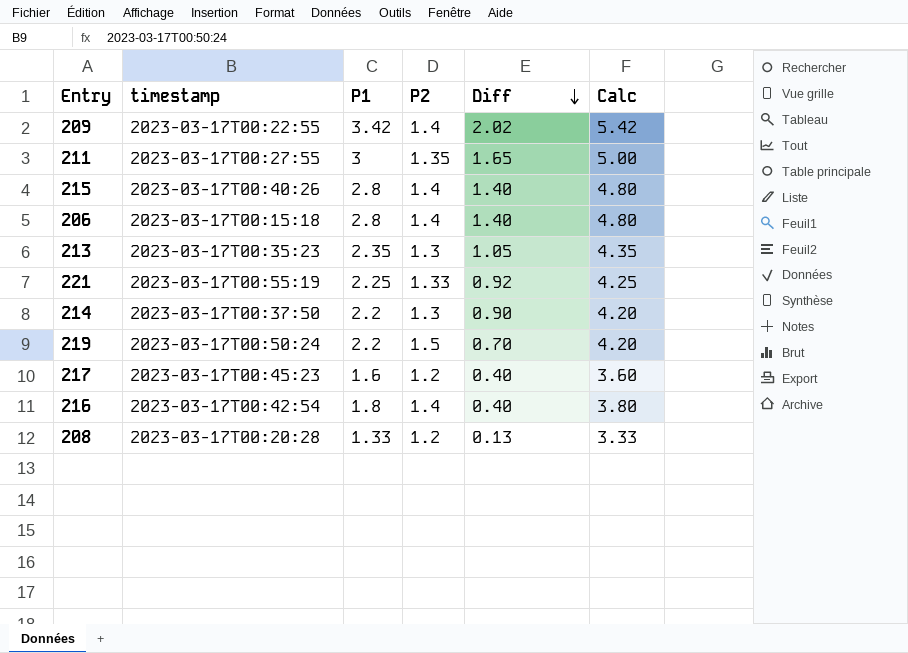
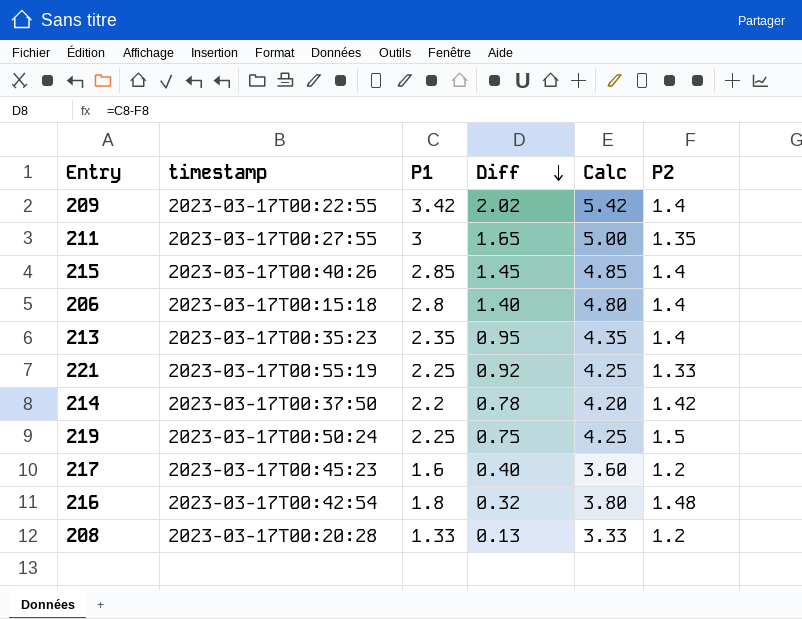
column P2 | position: 4 -> 6
215 | P1: 2.8 -> 2.85
215 | Diff: 1.40 -> 1.45
215 | Calc: 4.80 -> 4.85
213 | Diff: 1.05 -> 0.95
213 | P2: 1.3 -> 1.4
214 | Diff: 0.90 -> 0.78
214 | P2: 1.3 -> 1.42
219 | P1: 2.2 -> 2.25
219 | Diff: 0.70 -> 0.75
219 | Calc: 4.20 -> 4.25
216 | Diff: 0.40 -> 0.32
216 | P2: 1.4 -> 1.48

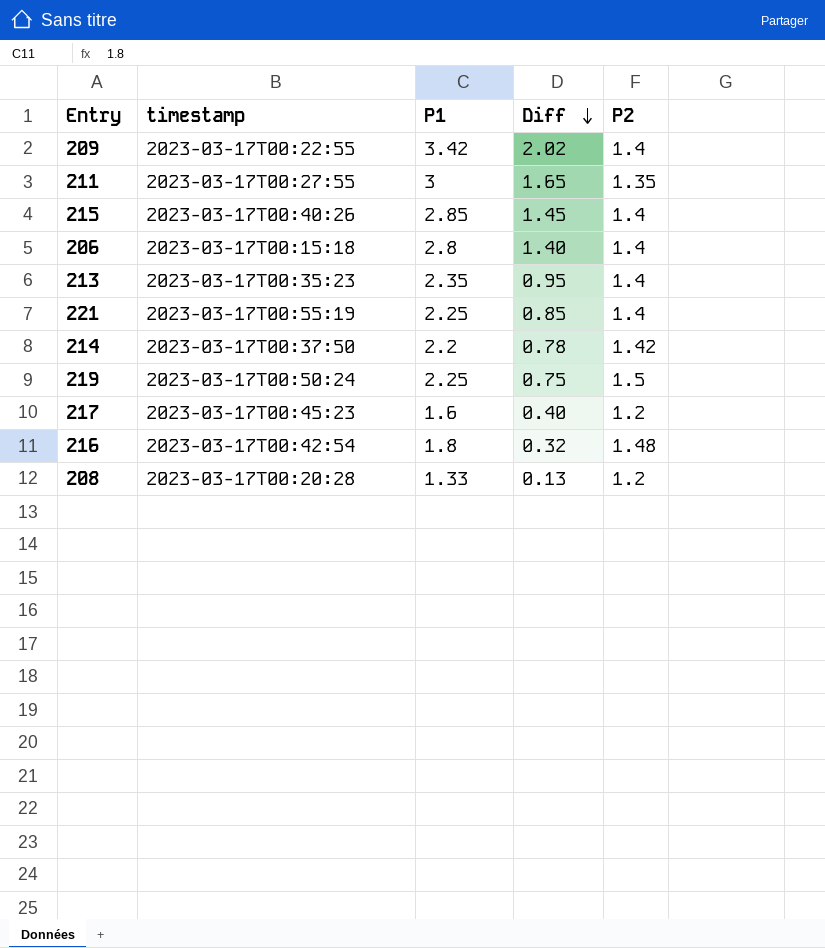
column Calc | formula: [P1] + 2 -> none
221 | Diff: 0.92 -> 0.85
221 | P2: 1.33 -> 1.4

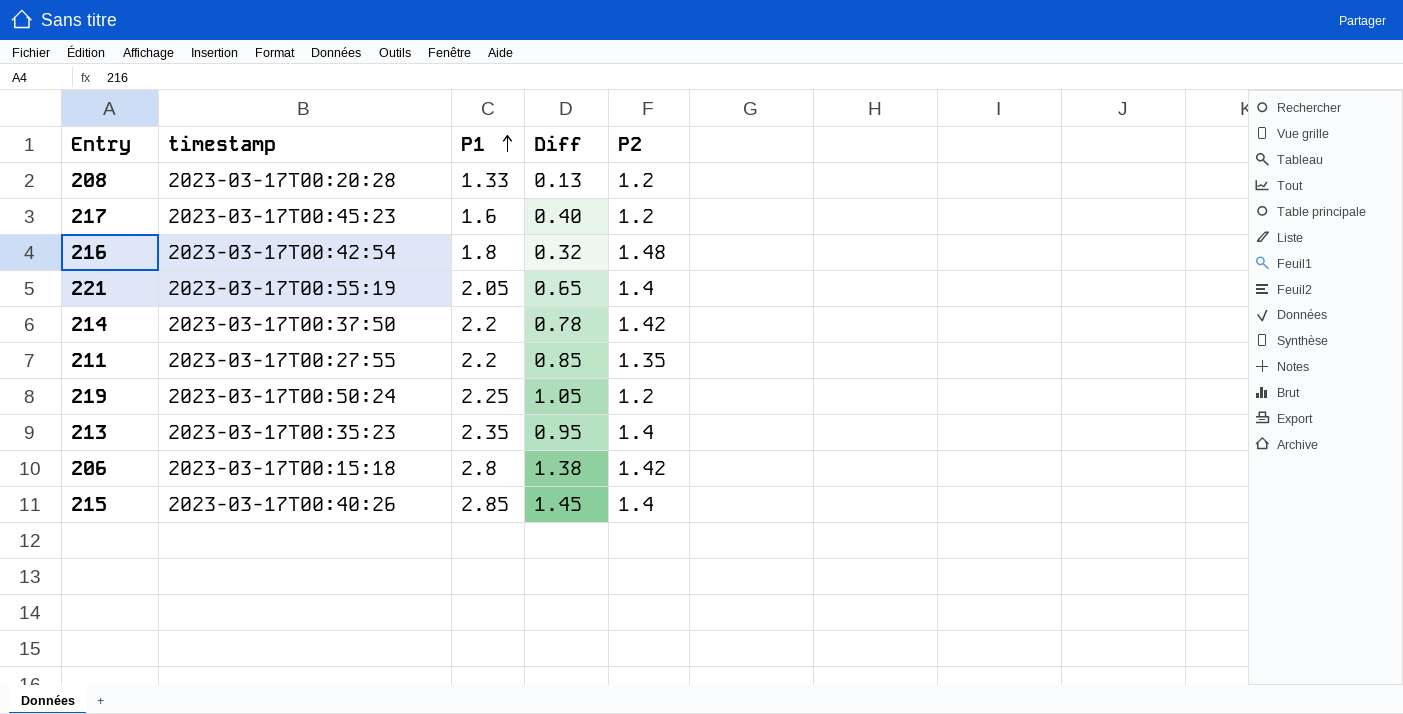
row order: Diff descending -> P1 ascending
row 209: 2023-03-17T00:22:55 | 3.42 | 2.02 | 1.4 -> none
221 | P1: 2.25 -> 2.05
221 | Diff: 0.85 -> 0.65
211 | P1: 3 -> 2.2
211 | Diff: 1.65 -> 0.85
219 | Diff: 0.75 -> 1.05
219 | P2: 1.5 -> 1.2
206 | Diff: 1.40 -> 1.38
206 | P2: 1.4 -> 1.42

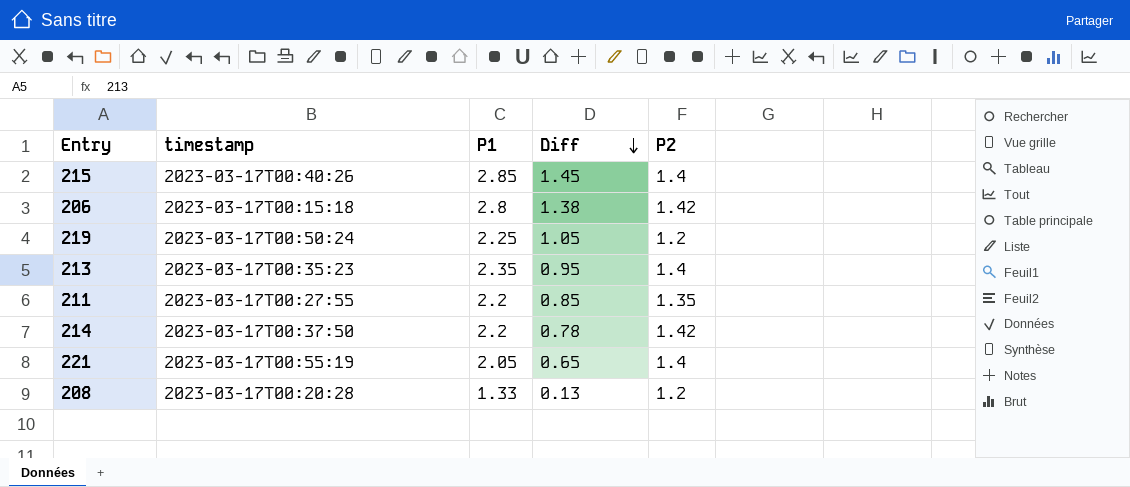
row order: P1 ascending -> Diff descending
row 217: 2023-03-17T00:45:23 | 1.6 | 0.40 | 1.2 -> none
row 216: 2023-03-17T00:42:54 | 1.8 | 0.32 | 1.48 -> none

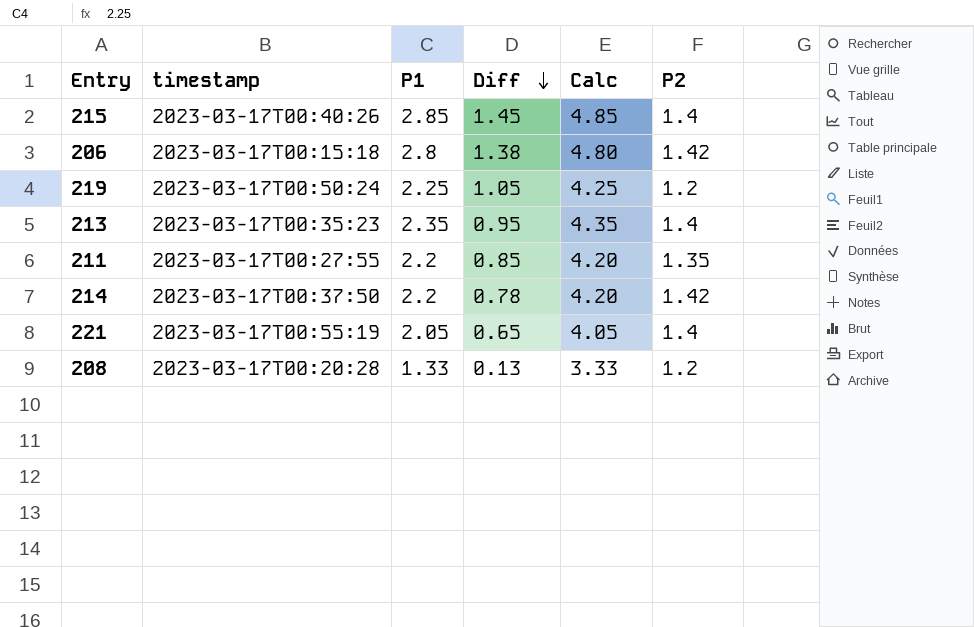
column Calc | formula: none -> [P1] + 2

